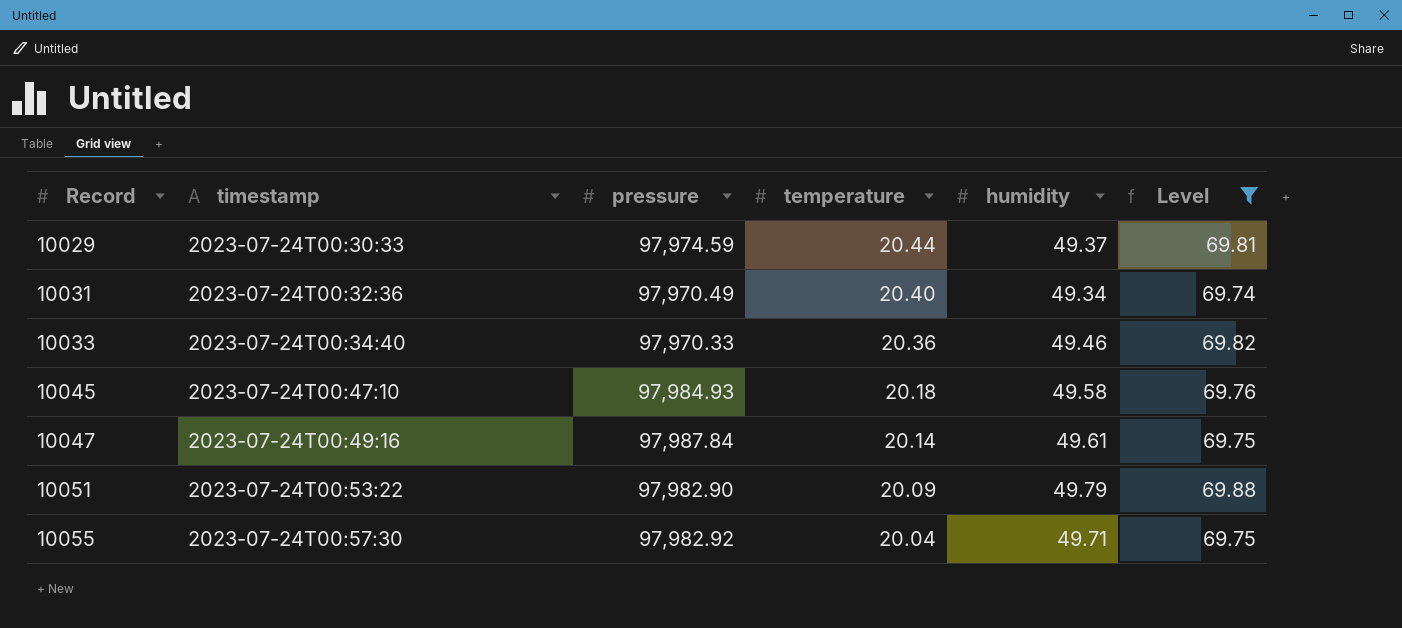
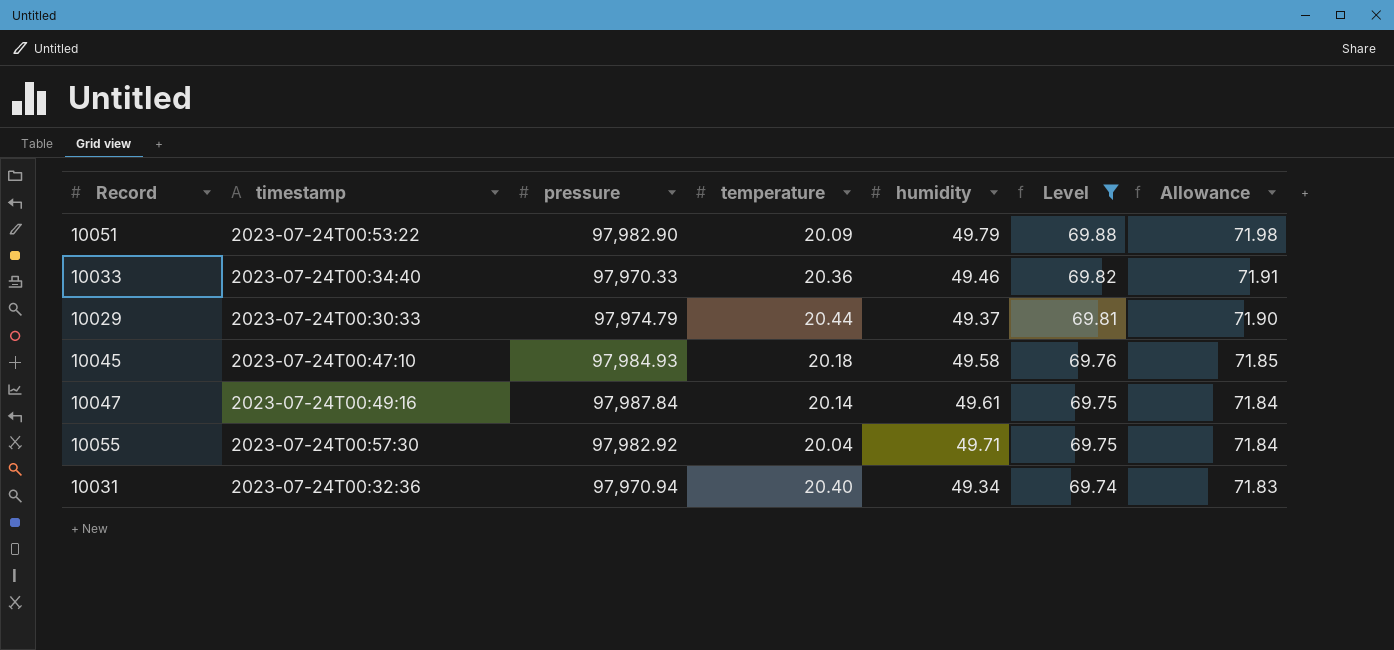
row order: Record ascending -> Level descending
column Allowance | formula: none -> [Level] * 1.03
10029 | pressure: 97,974.59 -> 97,974.79
10031 | pressure: 97,970.49 -> 97,970.94

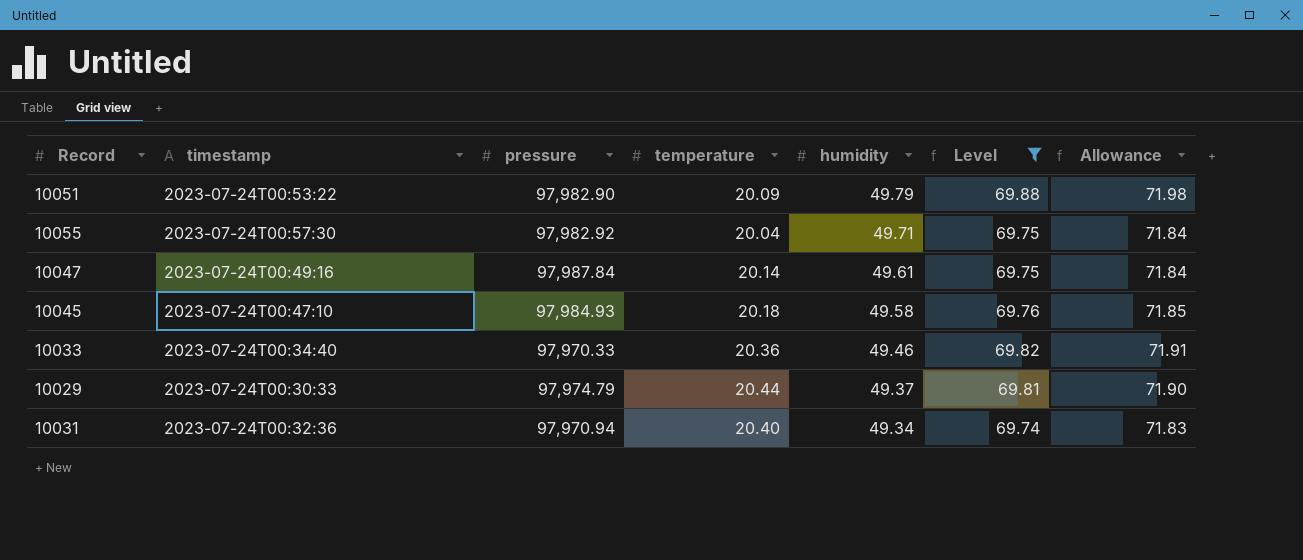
row order: Level descending -> humidity descending

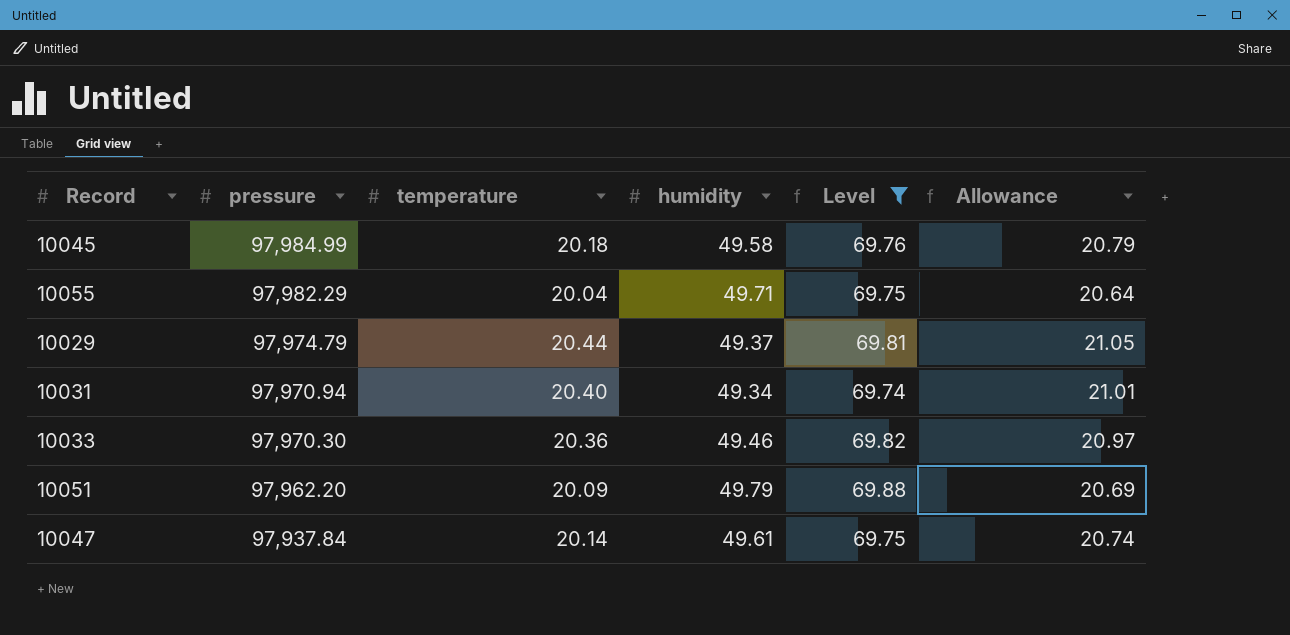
row order: humidity descending -> pressure descending
column timestamp | position: 2 -> none
column Allowance | formula: [Level] * 1.03 -> [temperature] * 1.03
10045 | pressure: 97,984.93 -> 97,984.99
10055 | pressure: 97,982.92 -> 97,982.29
10033 | pressure: 97,970.33 -> 97,970.30
10051 | pressure: 97,982.90 -> 97,962.20
10047 | pressure: 97,987.84 -> 97,937.84

